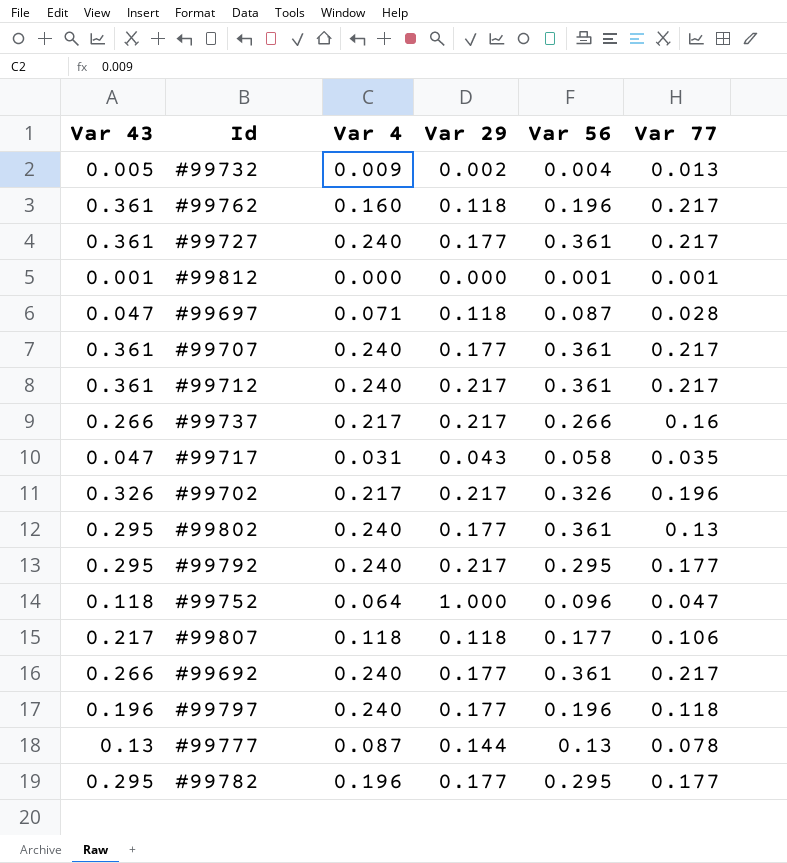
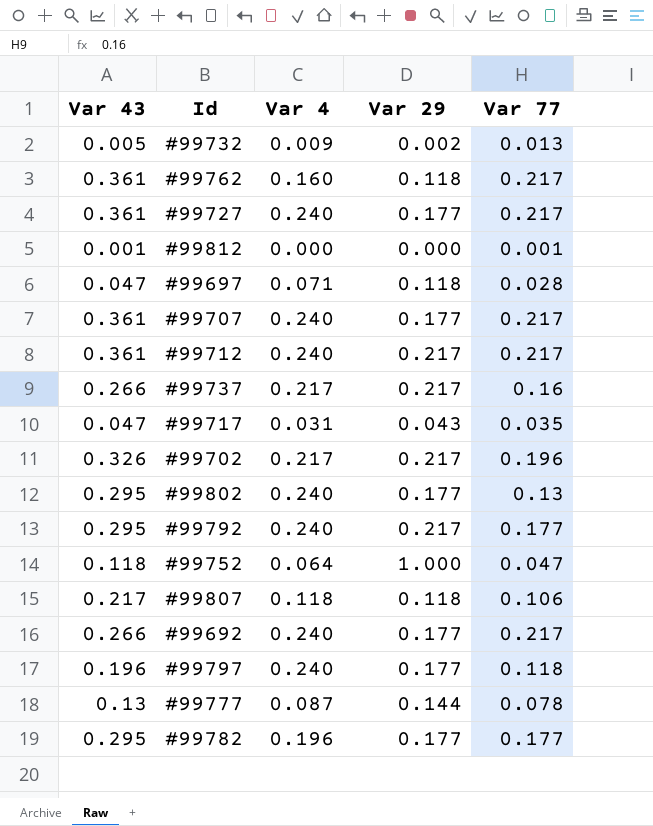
column Var 56 | position: 5 -> none

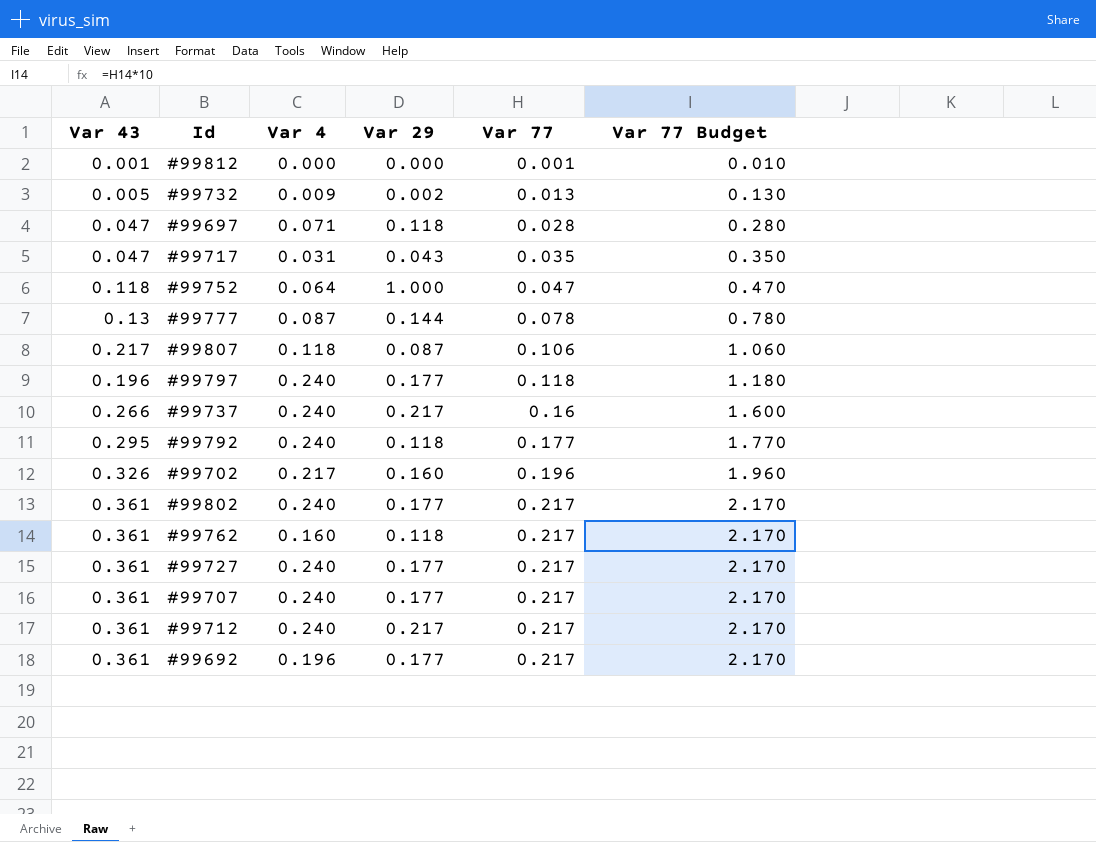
row order: none -> Var 77 ascending
column Var 77 Budget | formula: none -> [Var 77] * 10
row #99782: 0.295 | 0.196 | 0.177 | 0.177 -> none
#99807 | Var 29: 0.118 -> 0.087
#99737 | Var 4: 0.217 -> 0.240
#99792 | Var 29: 0.217 -> 0.118
#99702 | Var 29: 0.217 -> 0.160
#99802 | Var 43: 0.295 -> 0.361
#99802 | Var 77: 0.13 -> 0.217
#99692 | Var 43: 0.266 -> 0.361
#99692 | Var 4: 0.240 -> 0.196

